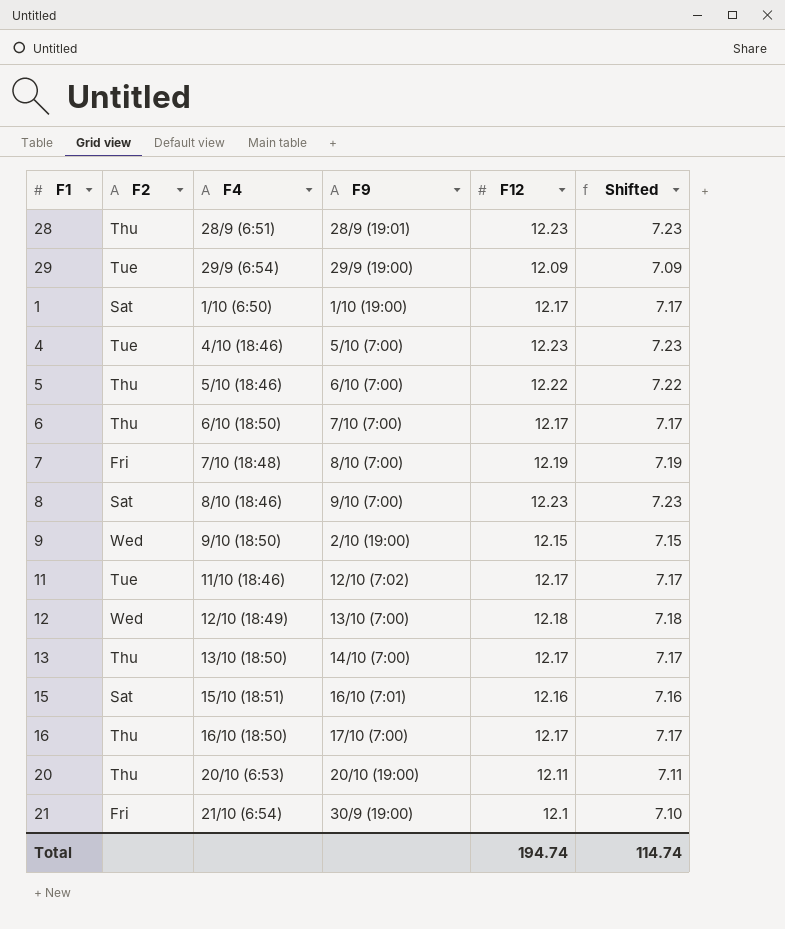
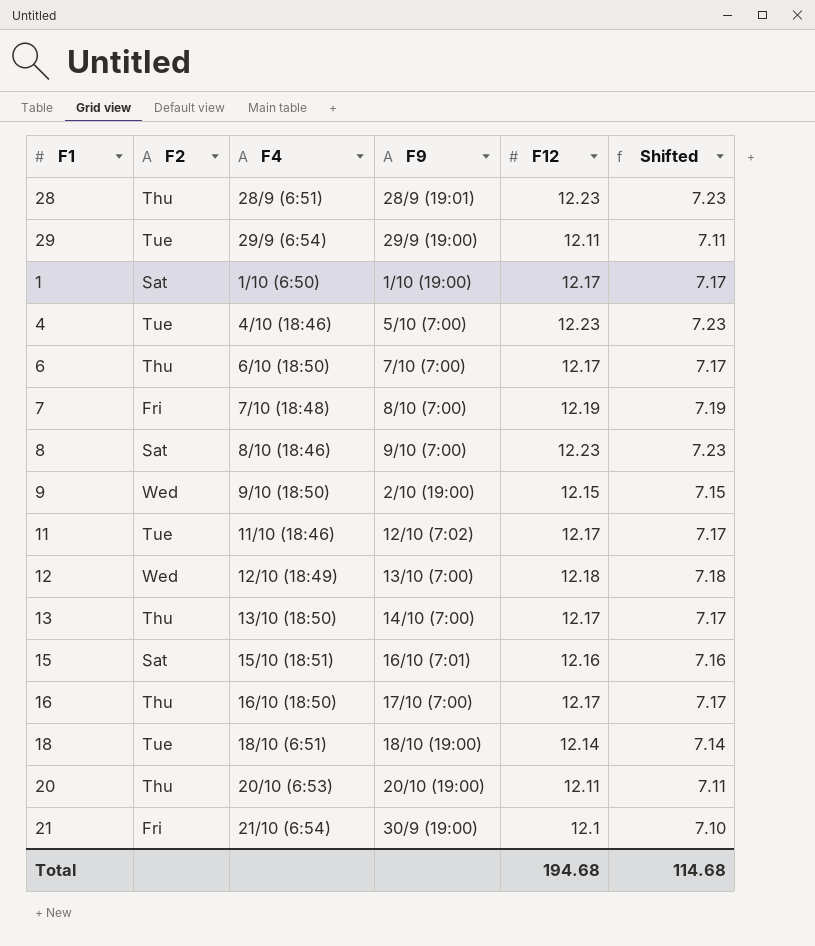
row 5: Thu | 5/10 (18:46) | 6/10 (7:00) | 12.22 | 7.22 -> none
29 | F12: 12.09 -> 12.11
29 | Shifted: 7.09 -> 7.11
row 18: none -> Tue | 18/10 (6:51) | 18/10 (19:00) | 12.14 | 7.14
Total | F12: 194.74 -> 194.68
Total | Shifted: 114.74 -> 114.68

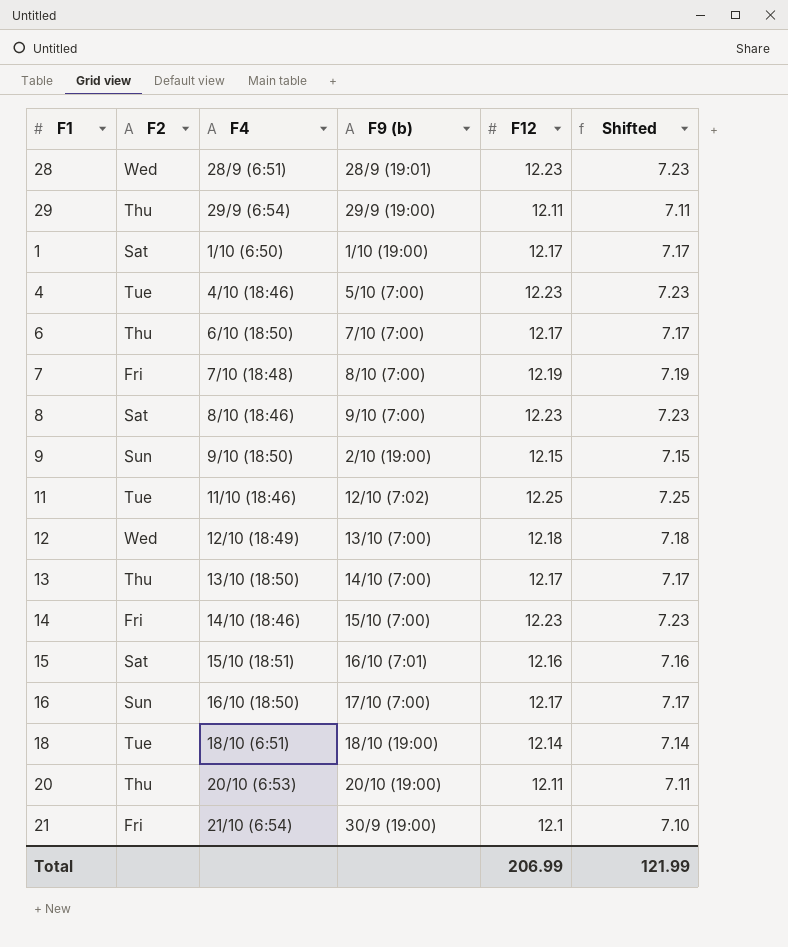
column name: F9 -> F9 (b)
28 | F2: Thu -> Wed
29 | F2: Tue -> Thu
9 | F2: Wed -> Sun
11 | F12: 12.17 -> 12.25
11 | Shifted: 7.17 -> 7.25
row 14: none -> Fri | 14/10 (18:46) | 15/10 (7:00) | 12.23 | 7.23
16 | F2: Thu -> Sun
Total | F12: 194.68 -> 206.99
Total | Shifted: 114.68 -> 121.99

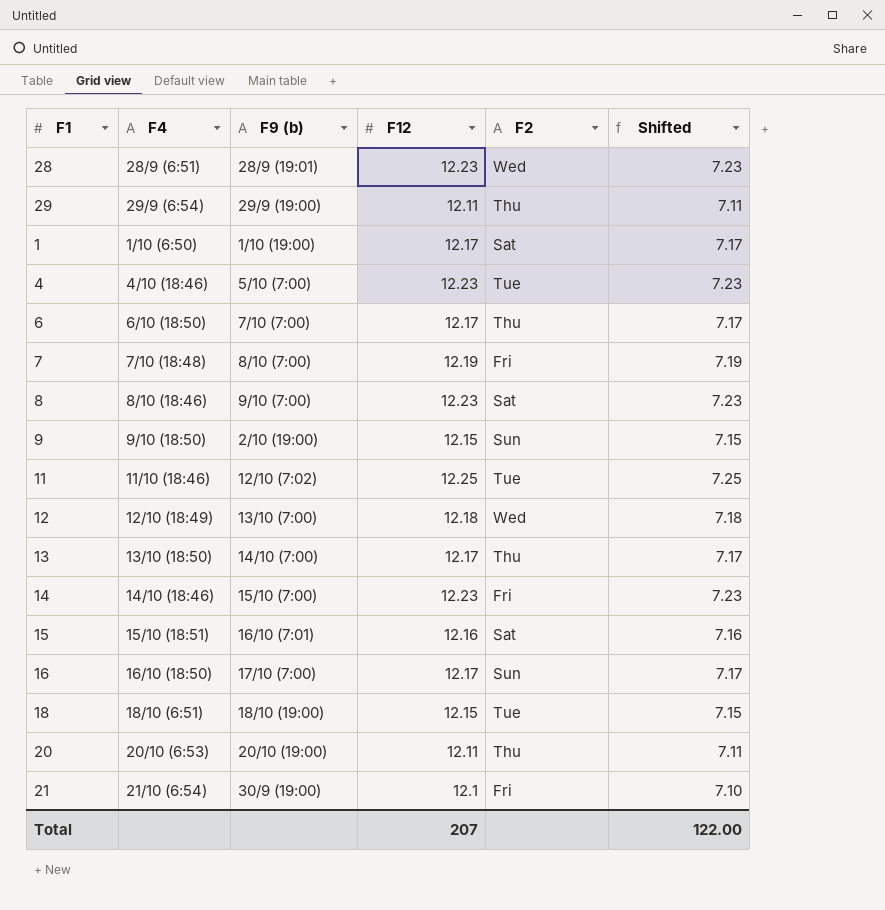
column F2 | position: 2 -> 5
18 | F12: 12.14 -> 12.15
18 | Shifted: 7.14 -> 7.15
Total | F12: 206.99 -> 207
Total | Shifted: 121.99 -> 122.00

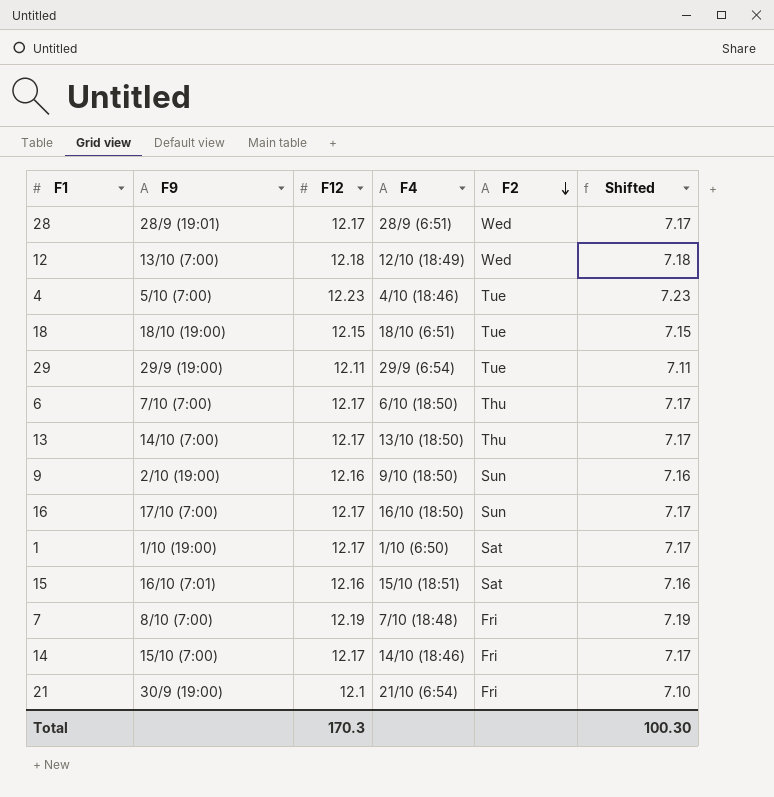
row order: none -> F2 descending
column name: F9 (b) -> F9
column F4 | position: 2 -> 4
row 8: 8/10 (18:46) | 9/10 (7:00) | 12.23 | Sat | 7.23 -> none
row 11: 11/10 (18:46) | 12/10 (7:02) | 12.25 | Tue | 7.25 -> none
row 20: 20/10 (6:53) | 20/10 (19:00) | 12.11 | Thu | 7.11 -> none
28 | F12: 12.23 -> 12.17
28 | Shifted: 7.23 -> 7.17
29 | F2: Thu -> Tue
9 | F12: 12.15 -> 12.16
9 | Shifted: 7.15 -> 7.16
14 | F12: 12.23 -> 12.17
14 | Shifted: 7.23 -> 7.17
Total | F12: 207 -> 170.3
Total | Shifted: 122.00 -> 100.30

